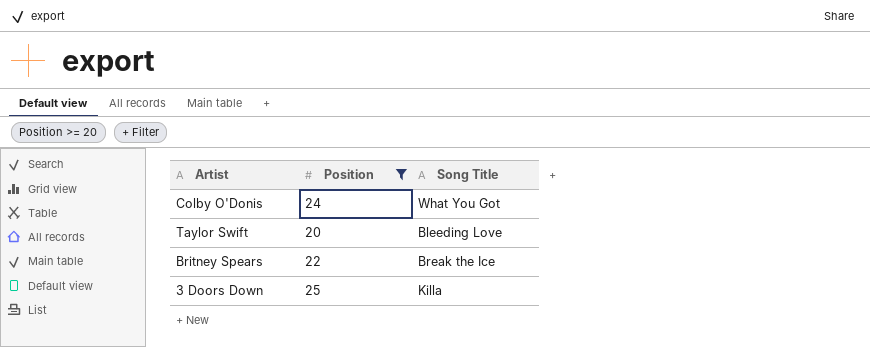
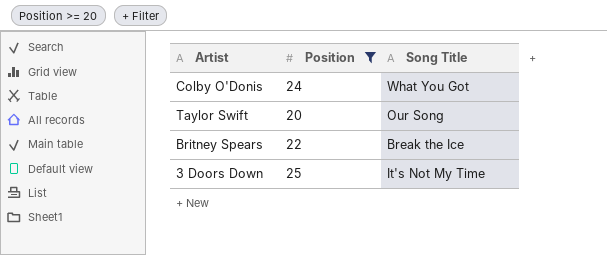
Taylor Swift | Song Title: Bleeding Love -> Our Song
3 Doors Down | Song Title: Killa -> It's Not My Time

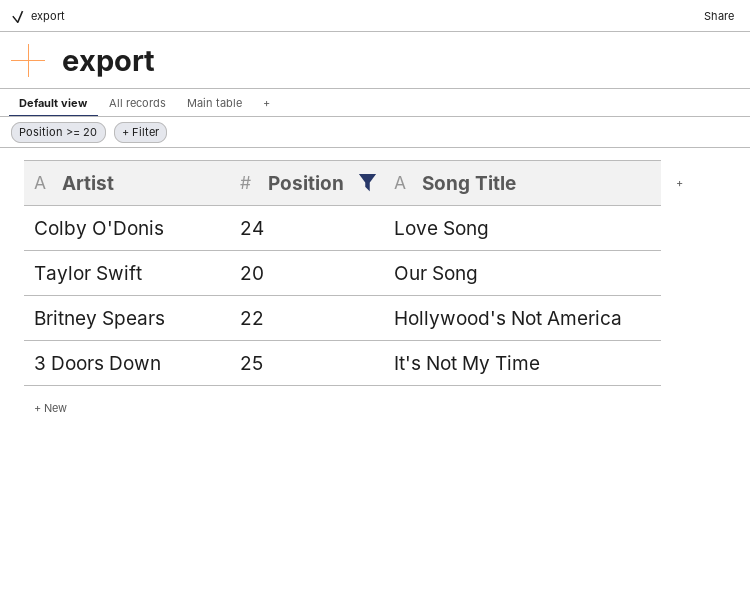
Colby O'Donis | Song Title: What You Got -> Love Song
Britney Spears | Song Title: Break the Ice -> Hollywood's Not America

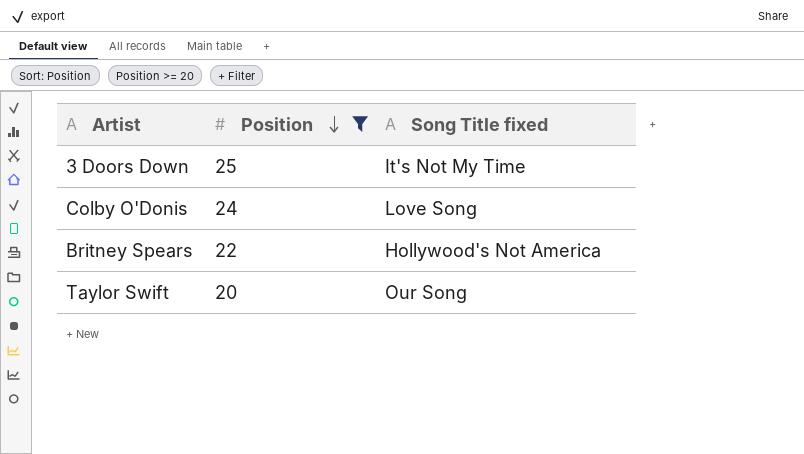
row order: none -> Position descending
column name: Song Title -> Song Title fixed

